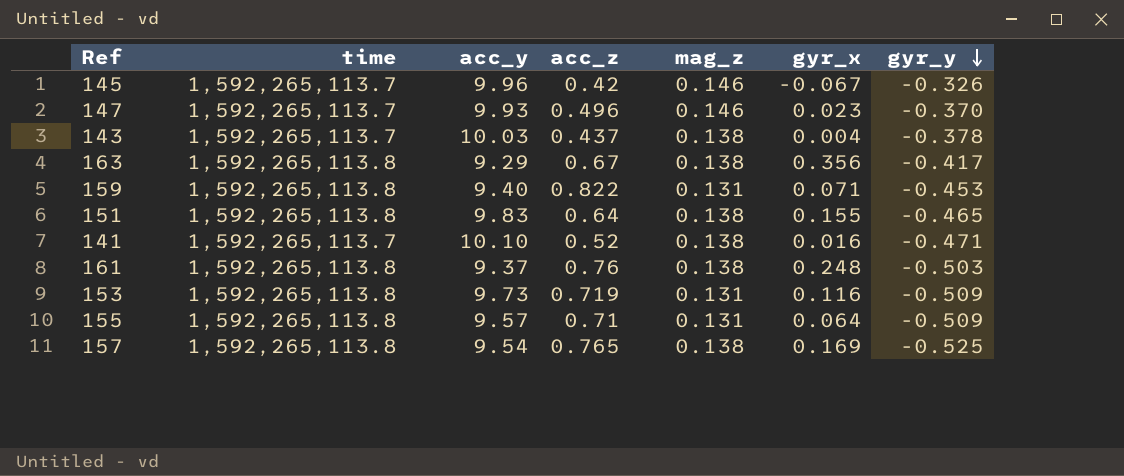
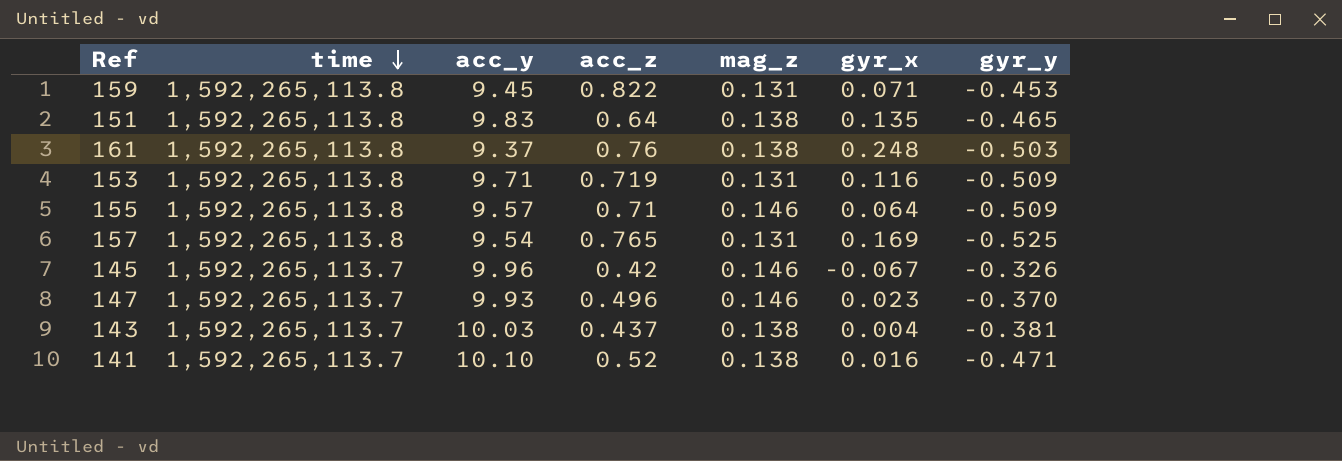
row order: gyr_y descending -> time descending
row 163: 1,592,265,113.8 | 9.29 | 0.67 | 0.138 | 0.356 | -0.417 -> none
159 | acc_y: 9.40 -> 9.45
151 | gyr_x: 0.155 -> 0.135
153 | acc_y: 9.73 -> 9.71
155 | mag_z: 0.131 -> 0.146
157 | mag_z: 0.138 -> 0.131
143 | gyr_y: -0.378 -> -0.381

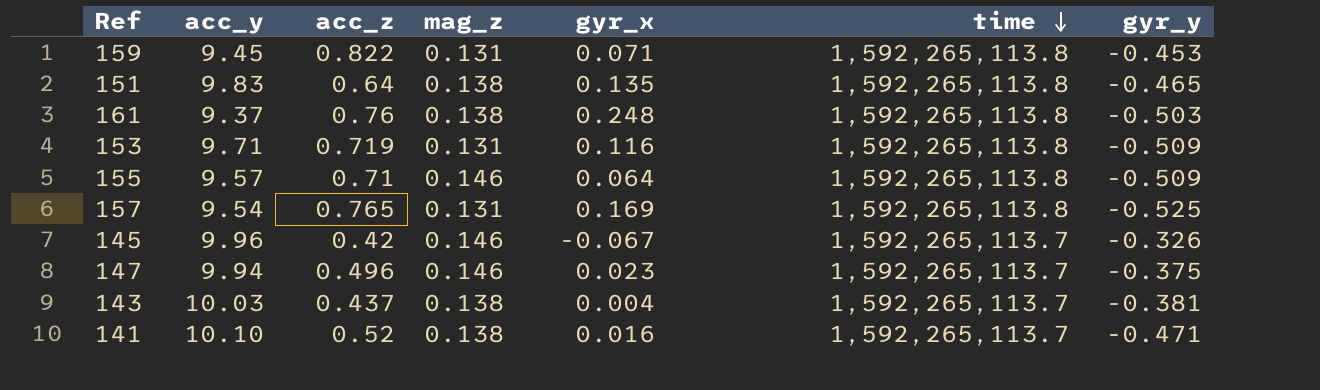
column time | position: 2 -> 6
147 | acc_y: 9.93 -> 9.94
147 | gyr_y: -0.370 -> -0.375

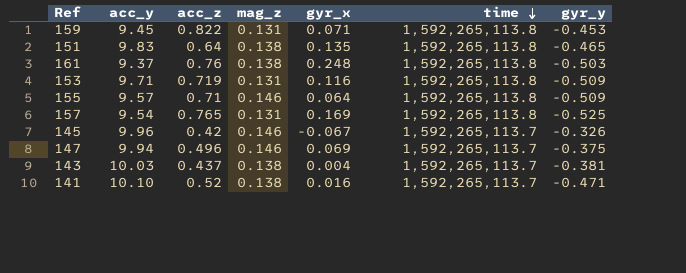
147 | gyr_x: 0.023 -> 0.069

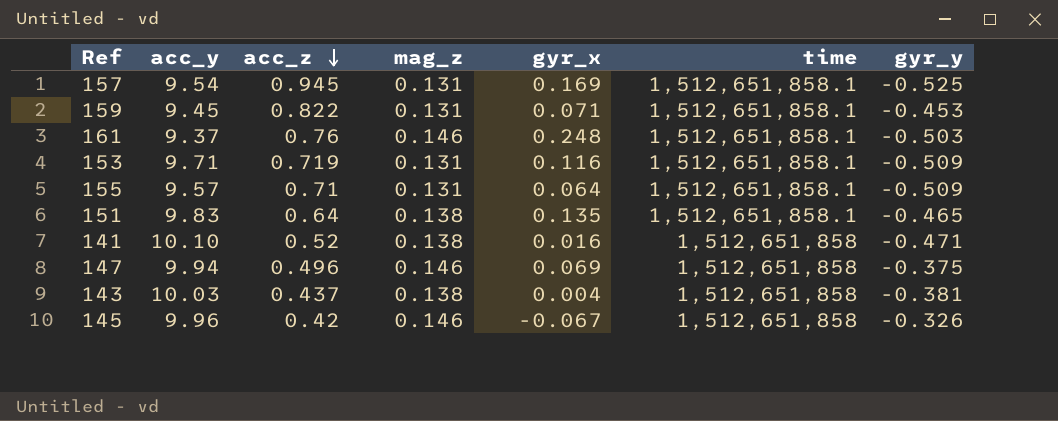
row order: time descending -> acc_z descending
157 | acc_z: 0.765 -> 0.945
157 | time: 1,592,265,113.8 -> 1,512,651,858.1
159 | time: 1,592,265,113.8 -> 1,512,651,858.1
161 | mag_z: 0.138 -> 0.146
161 | time: 1,592,265,113.8 -> 1,512,651,858.1
153 | time: 1,592,265,113.8 -> 1,512,651,858.1
155 | mag_z: 0.146 -> 0.131
155 | time: 1,592,265,113.8 -> 1,512,651,858.1
151 | time: 1,592,265,113.8 -> 1,512,651,858.1
141 | time: 1,592,265,113.7 -> 1,512,651,858
147 | time: 1,592,265,113.7 -> 1,512,651,858
143 | time: 1,592,265,113.7 -> 1,512,651,858
145 | time: 1,592,265,113.7 -> 1,512,651,858

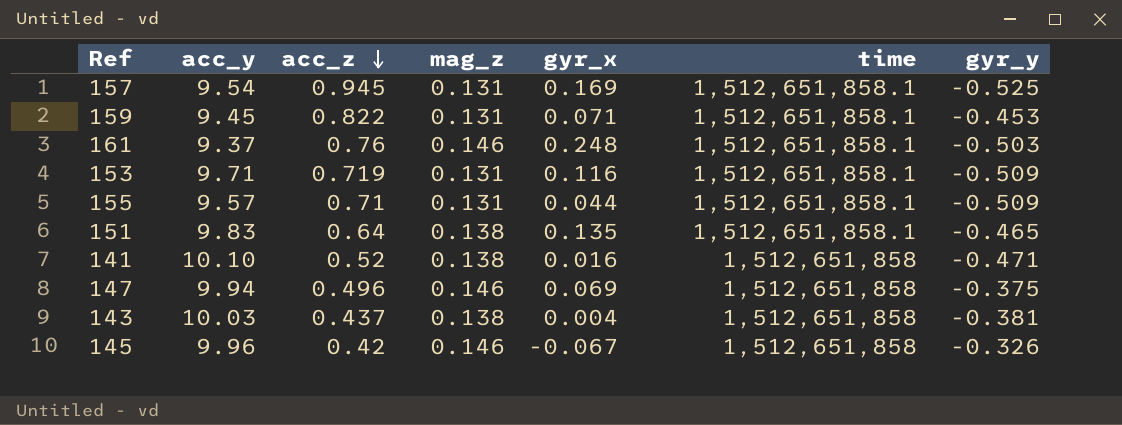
155 | gyr_x: 0.064 -> 0.044

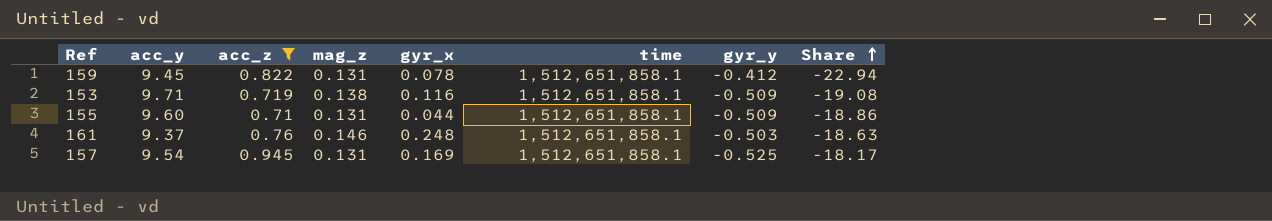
filter: none -> acc_z >= 0.71
row order: acc_z descending -> Share ascending
column Share | formula: none -> [acc_y] / [gyr_y]
159 | gyr_x: 0.071 -> 0.078
159 | gyr_y: -0.453 -> -0.412
153 | mag_z: 0.131 -> 0.138
155 | acc_y: 9.57 -> 9.60

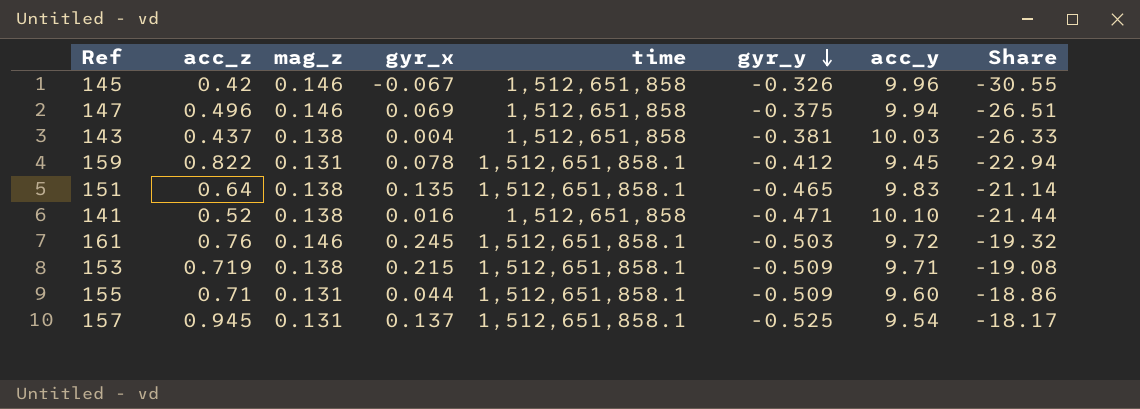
filter: acc_z >= 0.71 -> none
row order: Share ascending -> gyr_y descending
column acc_y | position: 2 -> 7
161 | gyr_x: 0.248 -> 0.245
161 | acc_y: 9.37 -> 9.72
161 | Share: -18.63 -> -19.32
153 | gyr_x: 0.116 -> 0.215
157 | gyr_x: 0.169 -> 0.137

